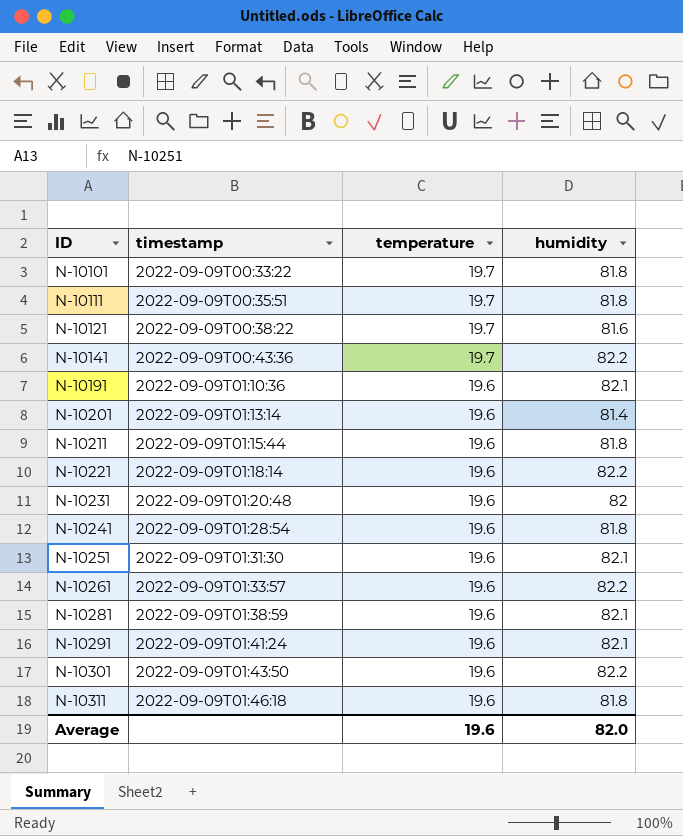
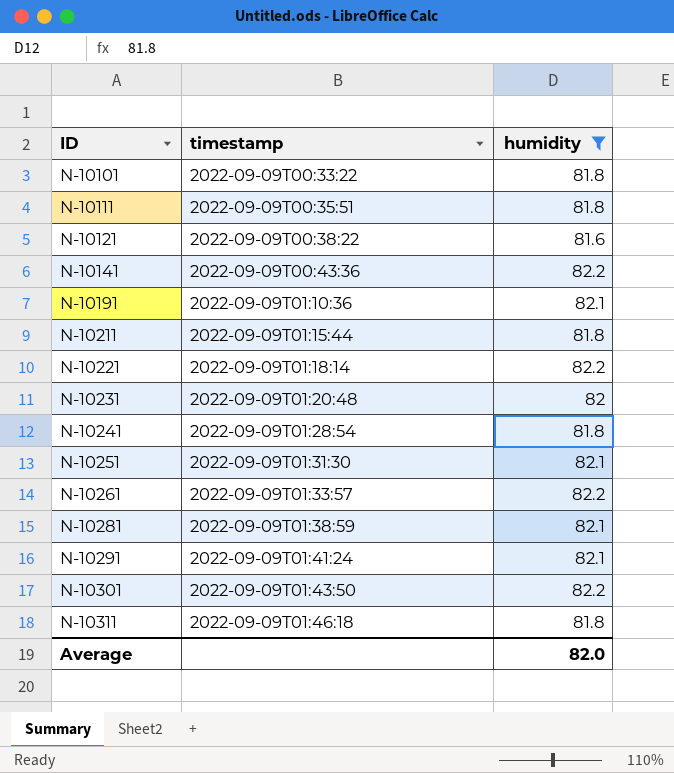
filter: none -> humidity != 81.4
column temperature | position: 3 -> none

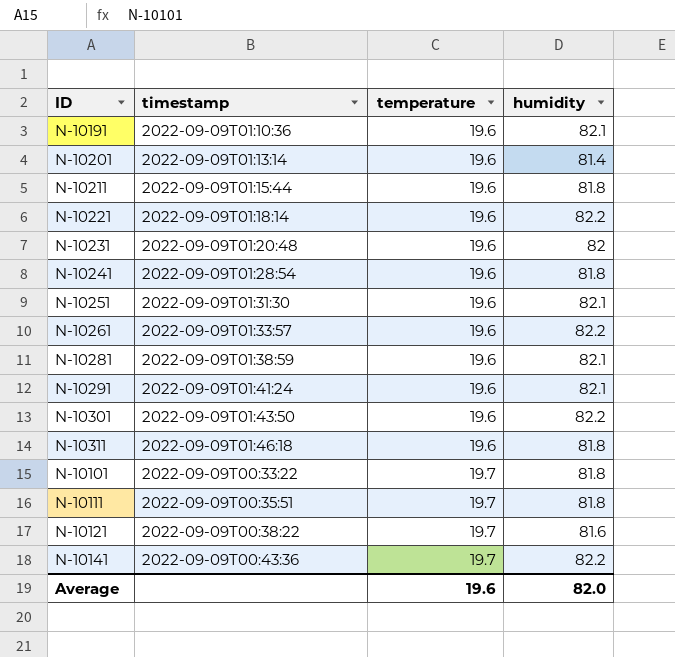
filter: humidity != 81.4 -> none
row order: ID ascending -> temperature ascending
column temperature | position: none -> 3

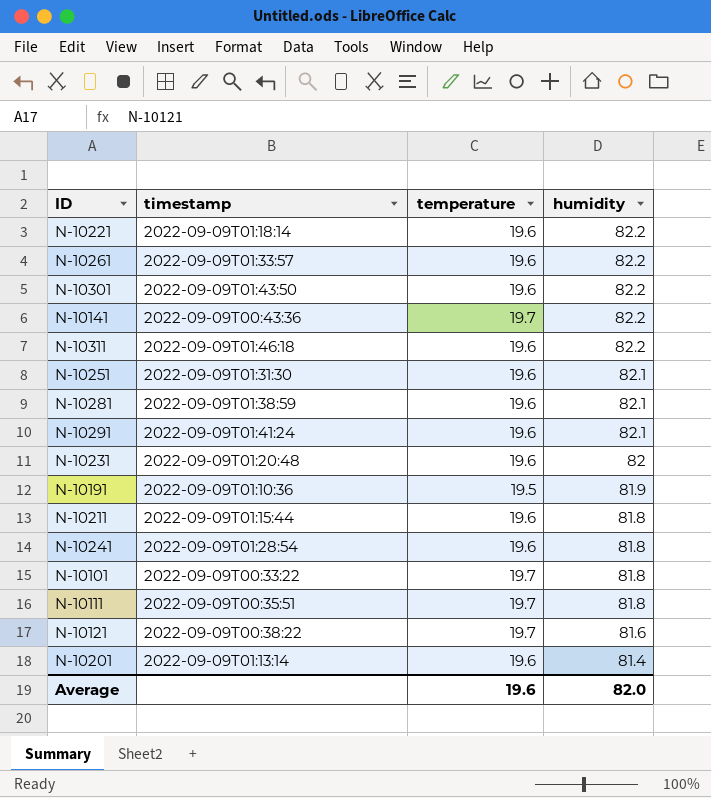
row order: temperature ascending -> humidity descending
N-10311 | humidity: 81.8 -> 82.2
N-10191 | temperature: 19.6 -> 19.5
N-10191 | humidity: 82.1 -> 81.9

